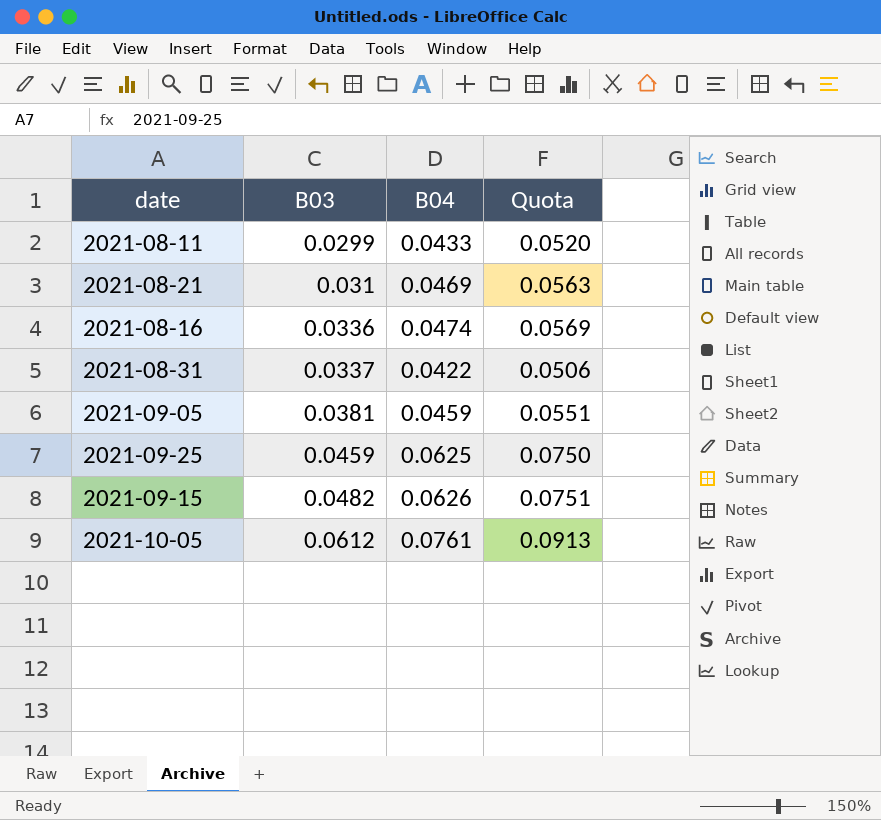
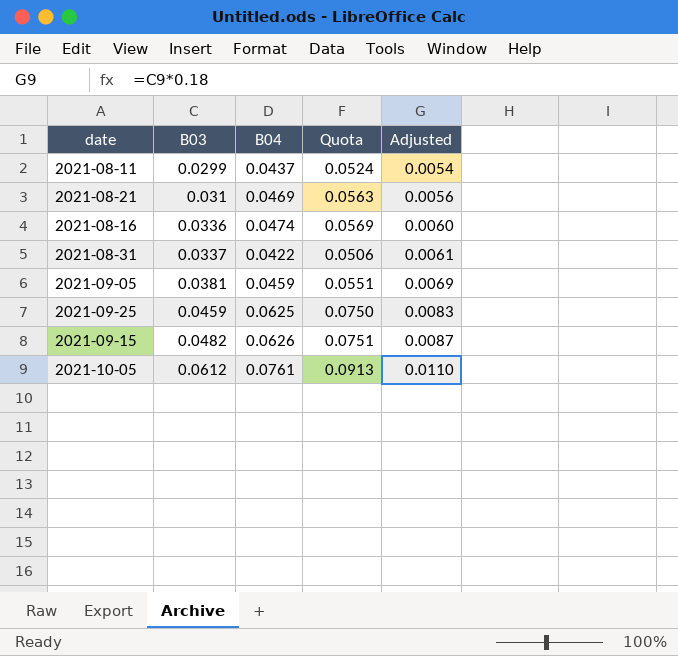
column Adjusted | formula: none -> [B03] * 0.18
2021-08-11 | B04: 0.0433 -> 0.0437
2021-08-11 | Quota: 0.0520 -> 0.0524

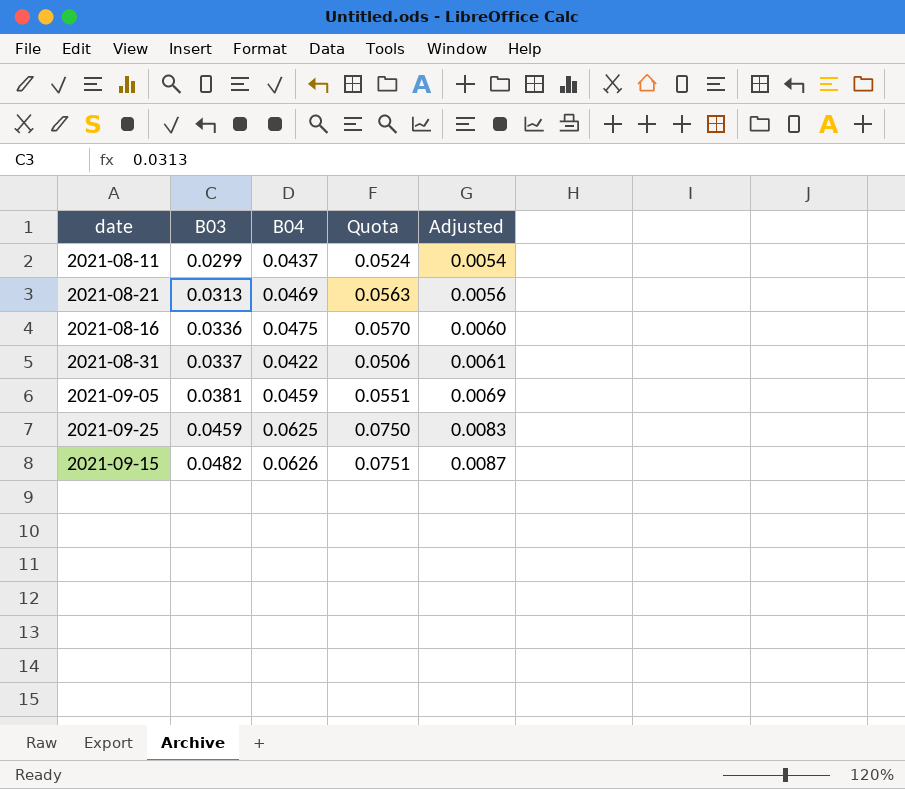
row 2021-10-05: 0.0612 | 0.0761 | 0.0913 | 0.0110 -> none
2021-08-21 | B03: 0.031 -> 0.0313
2021-08-16 | B04: 0.0474 -> 0.0475
2021-08-16 | Quota: 0.0569 -> 0.0570

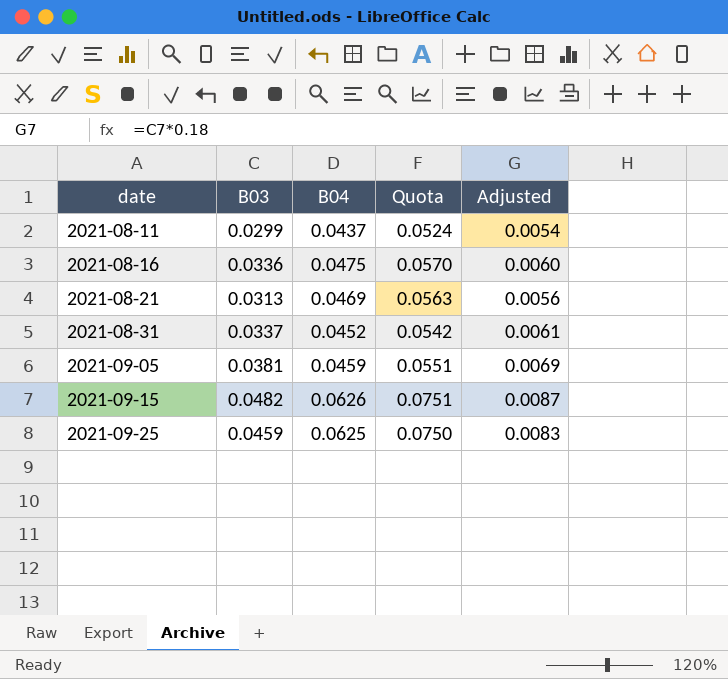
row order: B03 ascending -> date ascending
2021-08-31 | B04: 0.0422 -> 0.0452
2021-08-31 | Quota: 0.0506 -> 0.0542

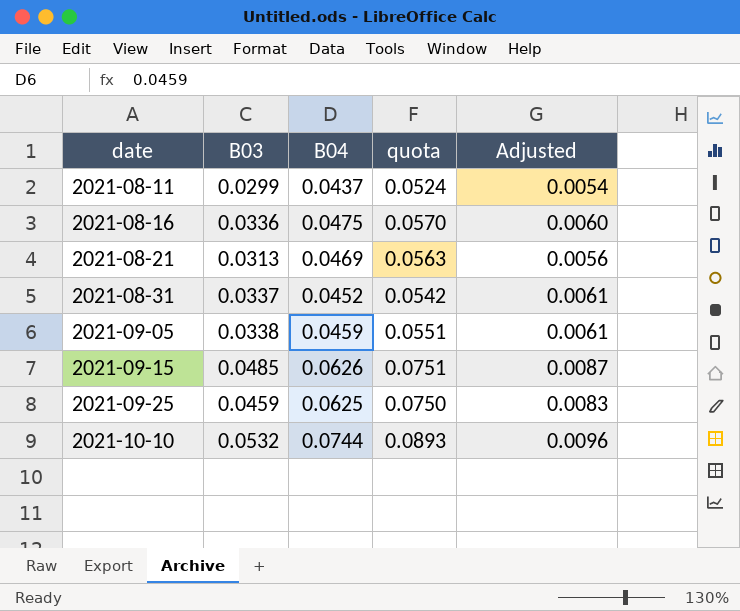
column name: Quota -> quota
2021-09-05 | B03: 0.0381 -> 0.0338
2021-09-05 | Adjusted: 0.0069 -> 0.0061
2021-09-15 | B03: 0.0482 -> 0.0485
row 2021-10-10: none -> 0.0532 | 0.0744 | 0.0893 | 0.0096

